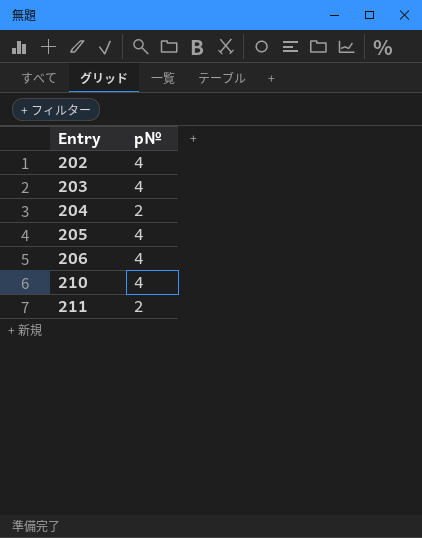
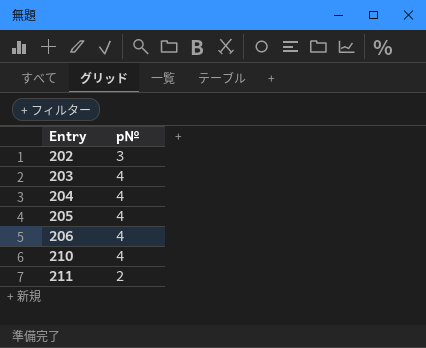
202 | p№: 4 -> 3
204 | p№: 2 -> 4

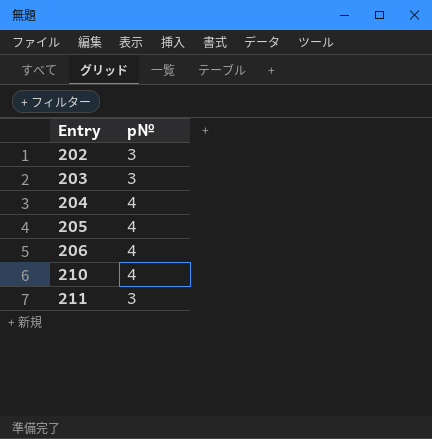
203 | p№: 4 -> 3
211 | p№: 2 -> 3

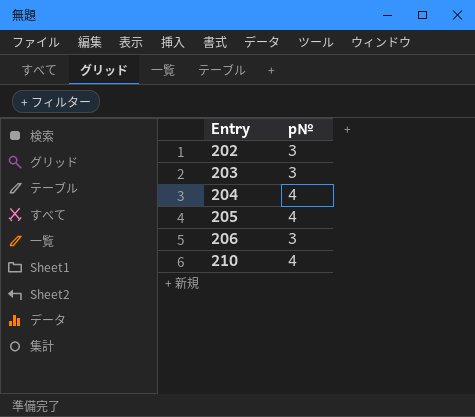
row 211: 3 -> none
206 | p№: 4 -> 3

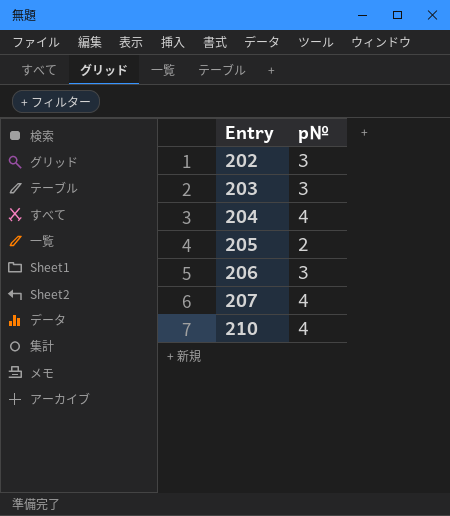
205 | p№: 4 -> 2
row 207: none -> 4

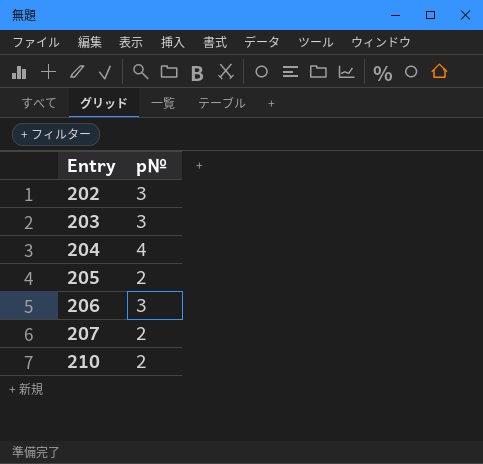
207 | p№: 4 -> 2
210 | p№: 4 -> 2

